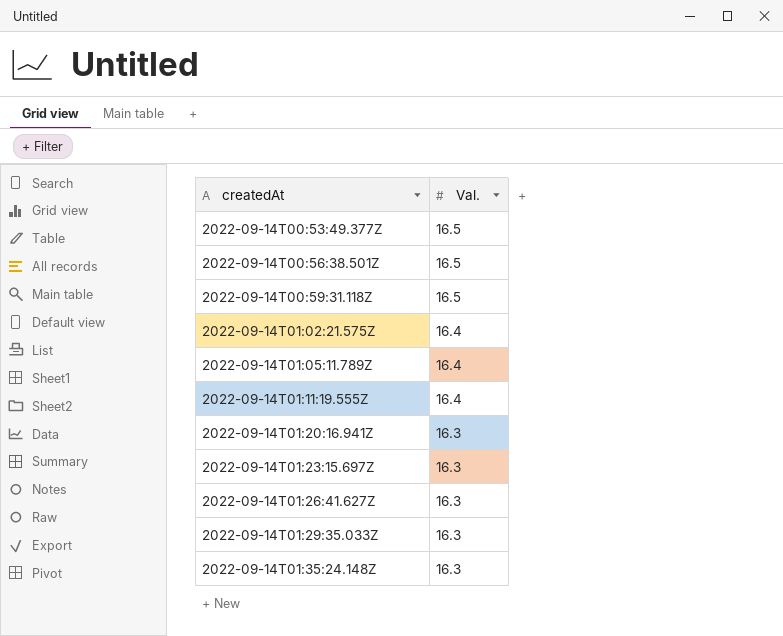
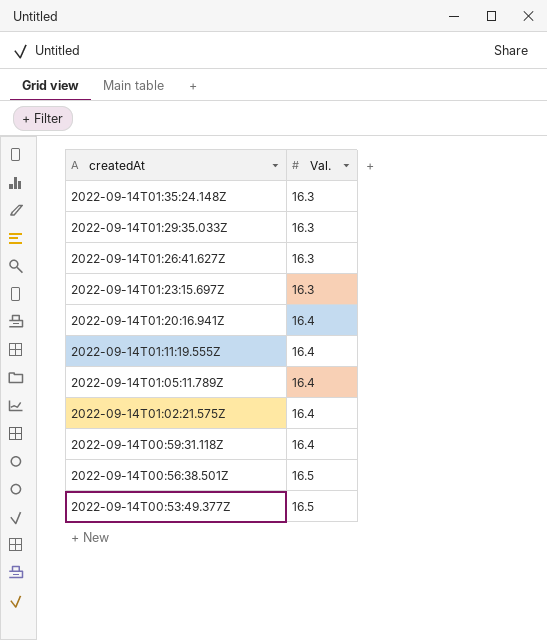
row order: createdAt ascending -> createdAt descending
2022-09-14T01:20:16.941Z | Val.: 16.3 -> 16.4
2022-09-14T00:59:31.118Z | Val.: 16.5 -> 16.4

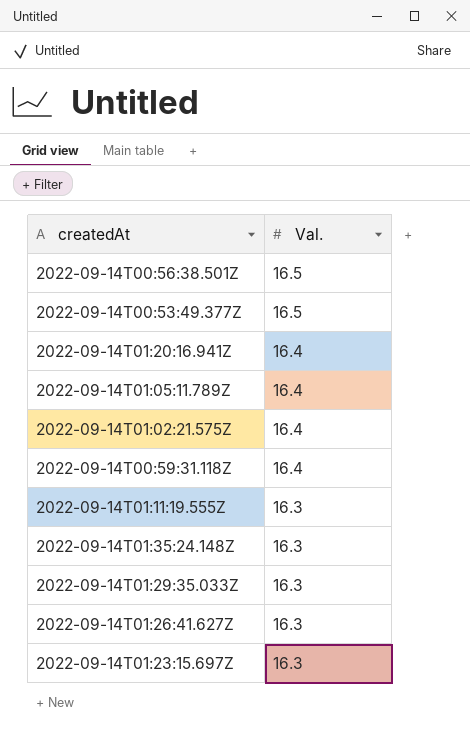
row order: createdAt descending -> Val. descending
2022-09-14T01:11:19.555Z | Val.: 16.4 -> 16.3

